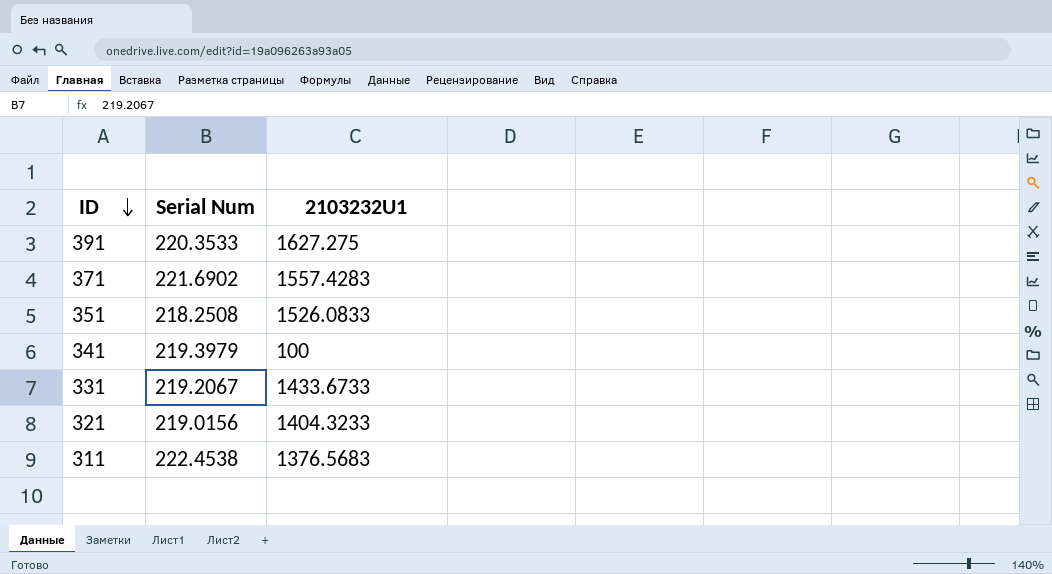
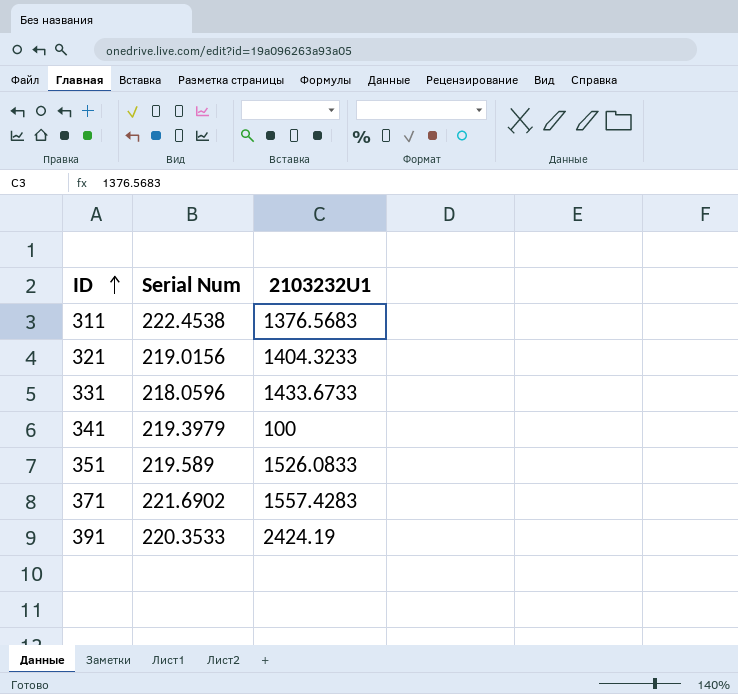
row order: ID descending -> ID ascending
331 | Serial Num: 219.2067 -> 218.0596
351 | Serial Num: 218.2508 -> 219.589
391 | 2103232U1: 1627.275 -> 2424.19

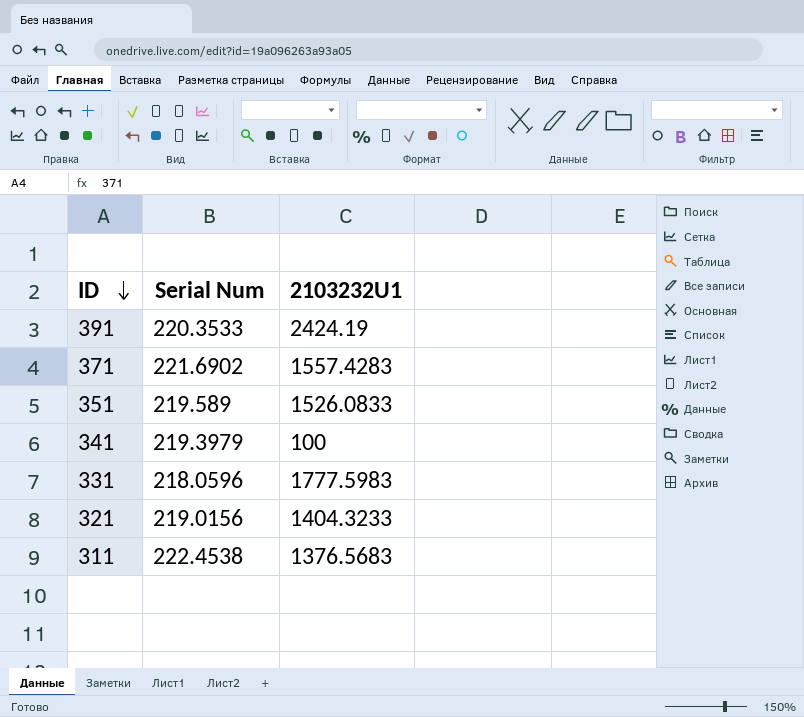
row order: ID ascending -> ID descending
331 | 2103232U1: 1433.6733 -> 1777.5983

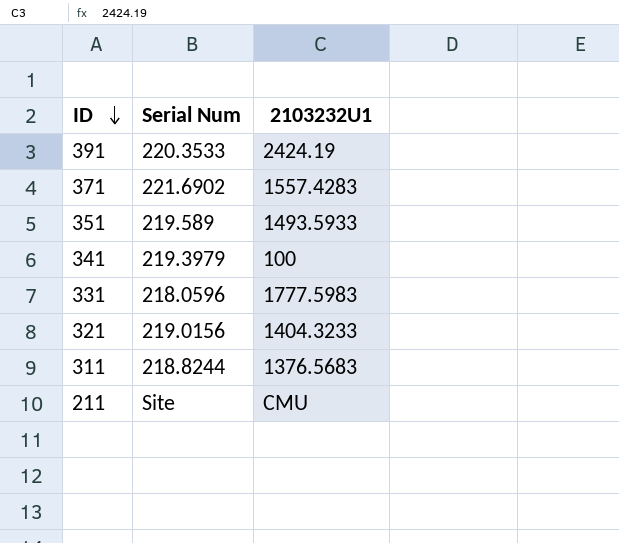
351 | 2103232U1: 1526.0833 -> 1493.5933
311 | Serial Num: 222.4538 -> 218.8244
row 211: none -> Site | CMU

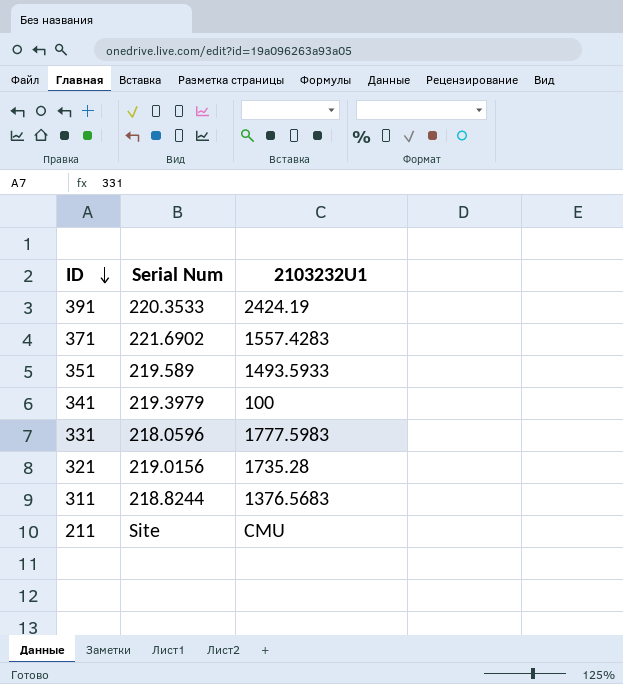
321 | 2103232U1: 1404.3233 -> 1735.28

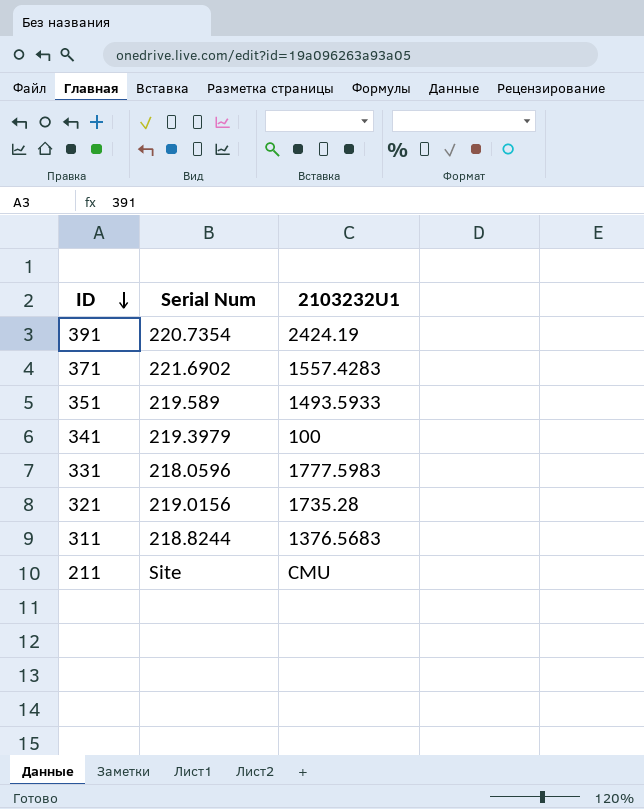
391 | Serial Num: 220.3533 -> 220.7354

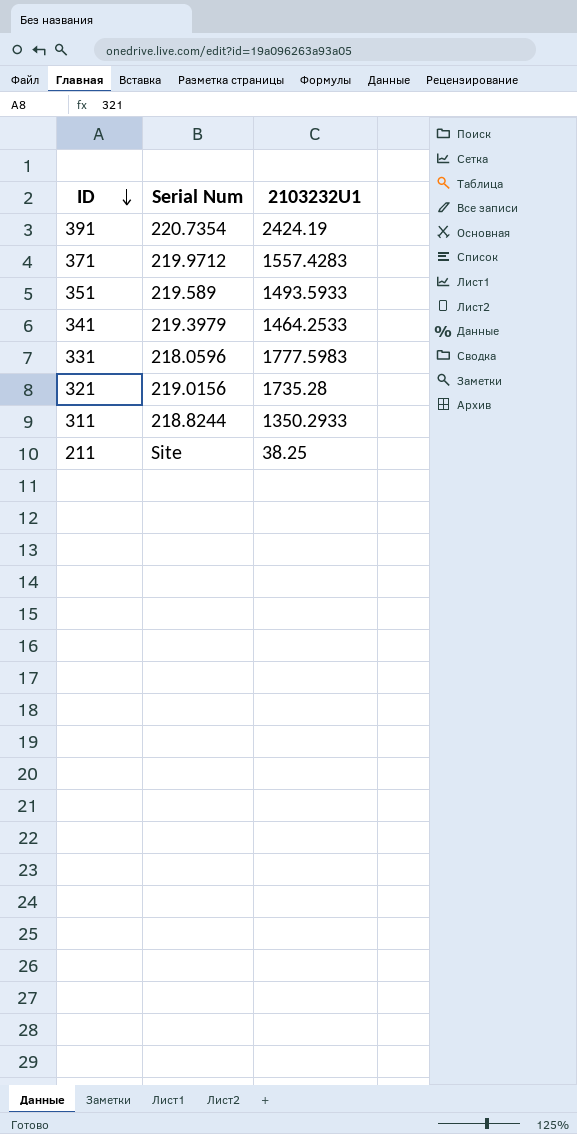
371 | Serial Num: 221.6902 -> 219.9712
341 | 2103232U1: 100 -> 1464.2533
311 | 2103232U1: 1376.5683 -> 1350.2933
211 | 2103232U1: CMU -> 38.25

